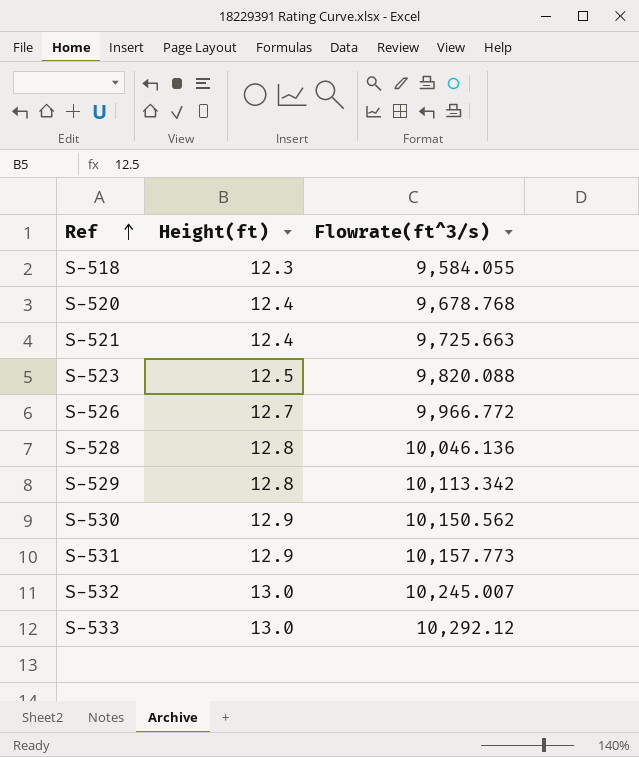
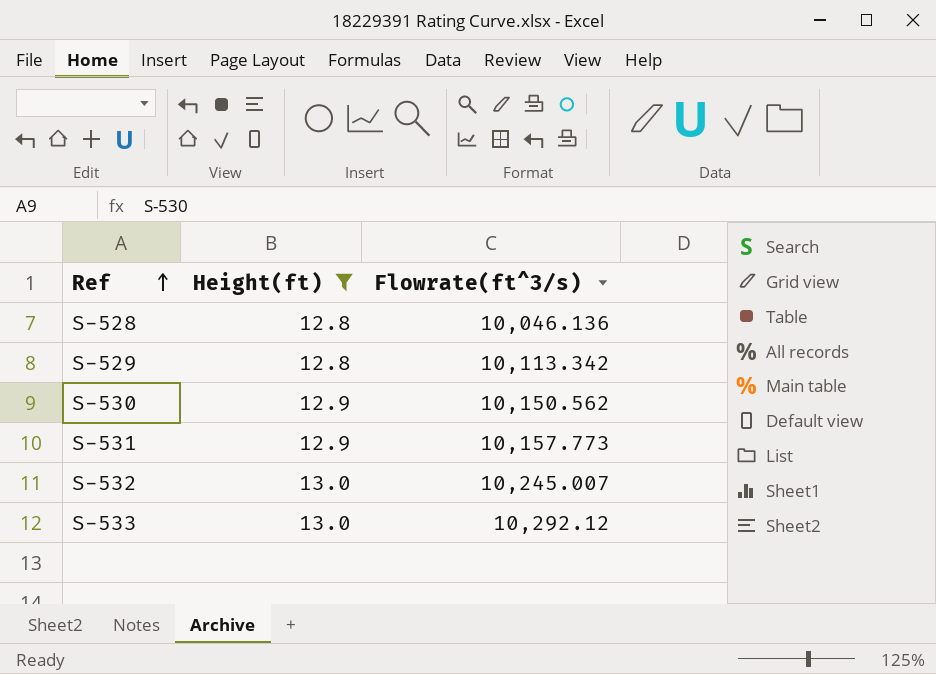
filter: none -> Height(ft) >= 12.8

